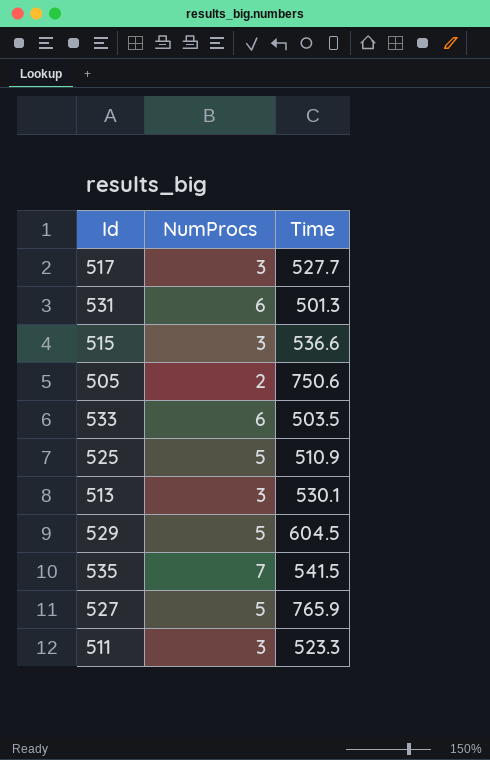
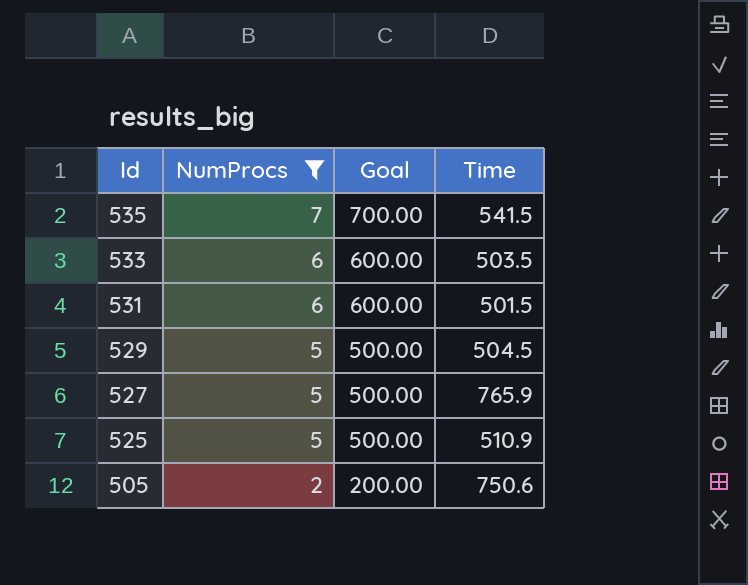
filter: none -> NumProcs != 3
row order: none -> Id descending
column Goal | formula: none -> [NumProcs] * 100
531 | Time: 501.3 -> 501.5
529 | Time: 604.5 -> 504.5

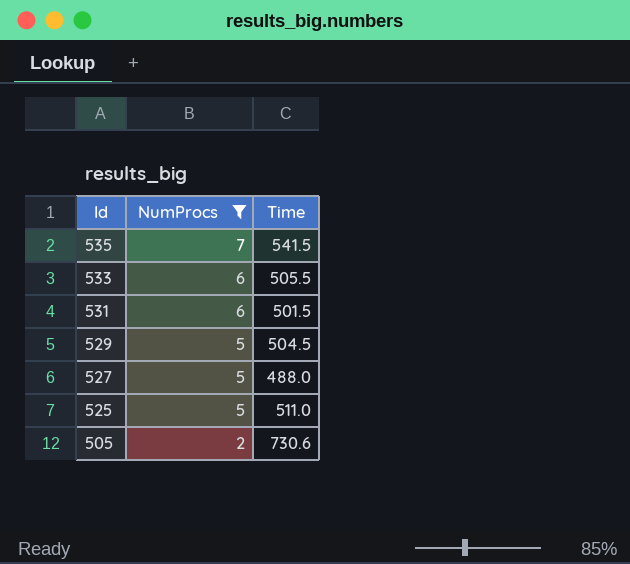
column Goal | formula: [NumProcs] * 100 -> none
533 | Time: 503.5 -> 505.5
527 | Time: 765.9 -> 488.0
525 | Time: 510.9 -> 511.0
505 | Time: 750.6 -> 730.6

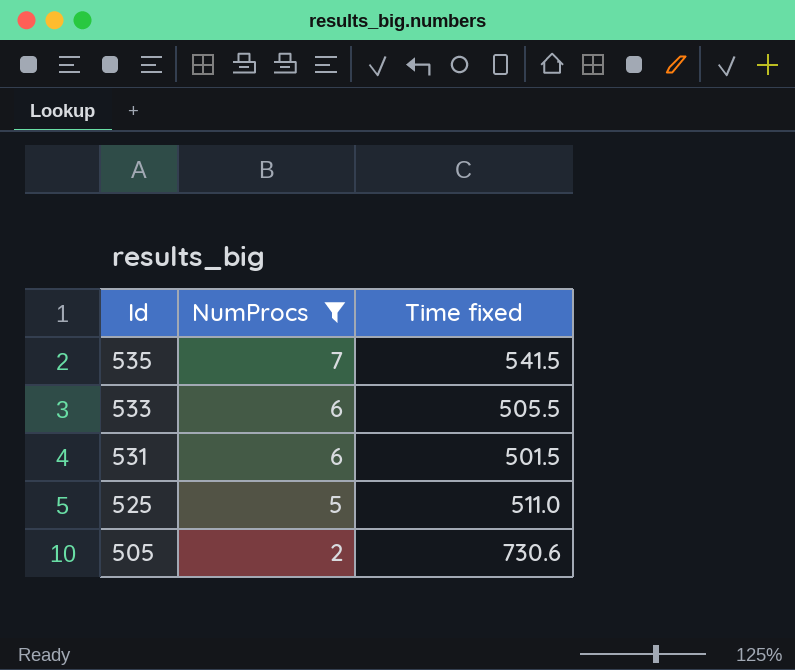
column name: Time -> Time fixed
row 529: 5 | 504.5 -> none
row 527: 5 | 488.0 -> none

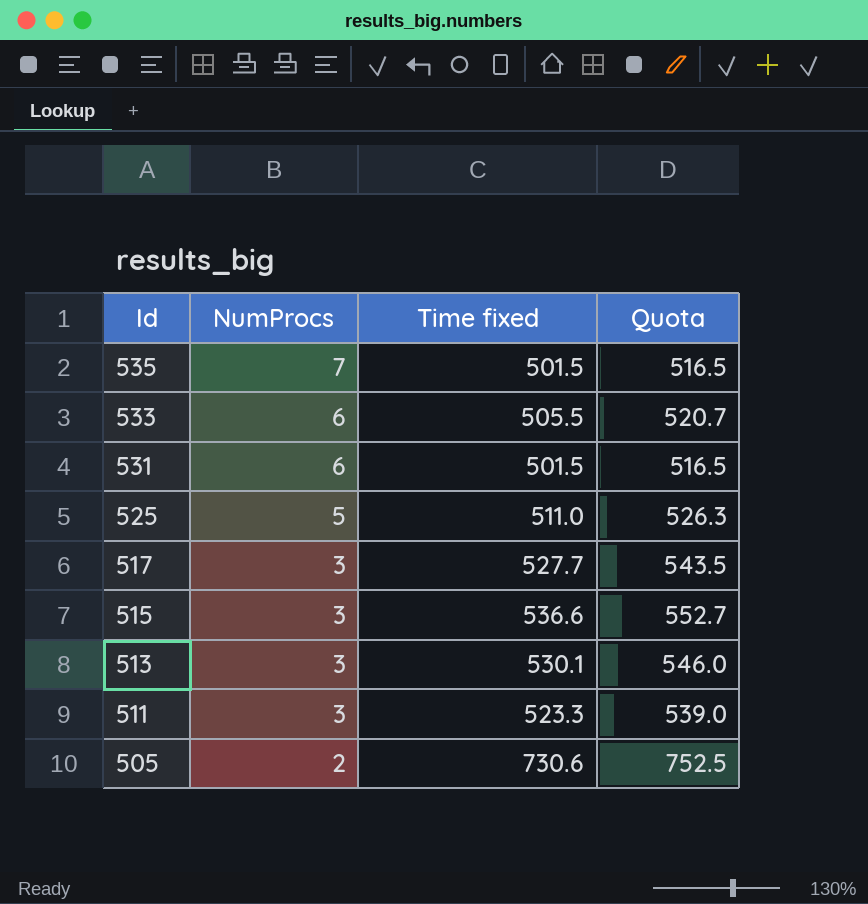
filter: NumProcs != 3 -> none
column Quota | formula: none -> [Time fixed] * 1.03
535 | Time fixed: 541.5 -> 501.5

